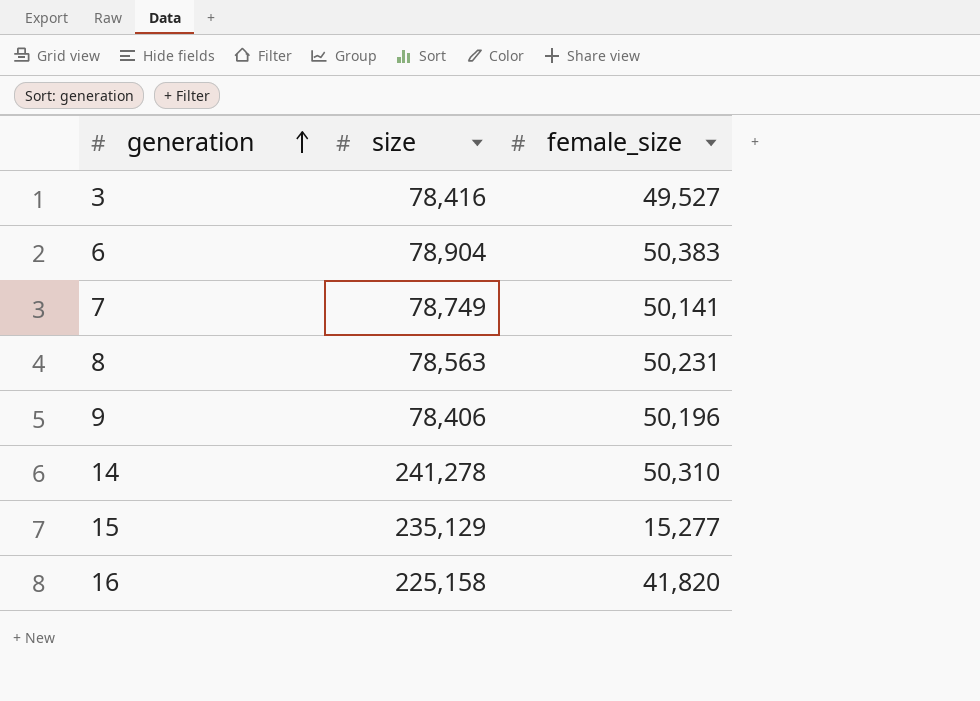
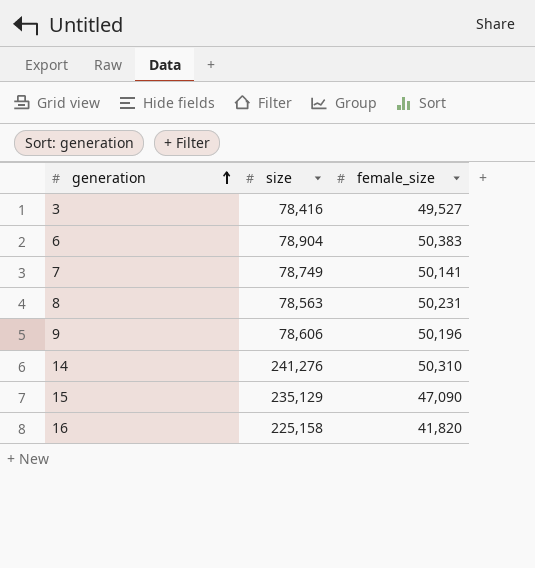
9 | size: 78,406 -> 78,606
14 | size: 241,278 -> 241,276
15 | female_size: 15,277 -> 47,090

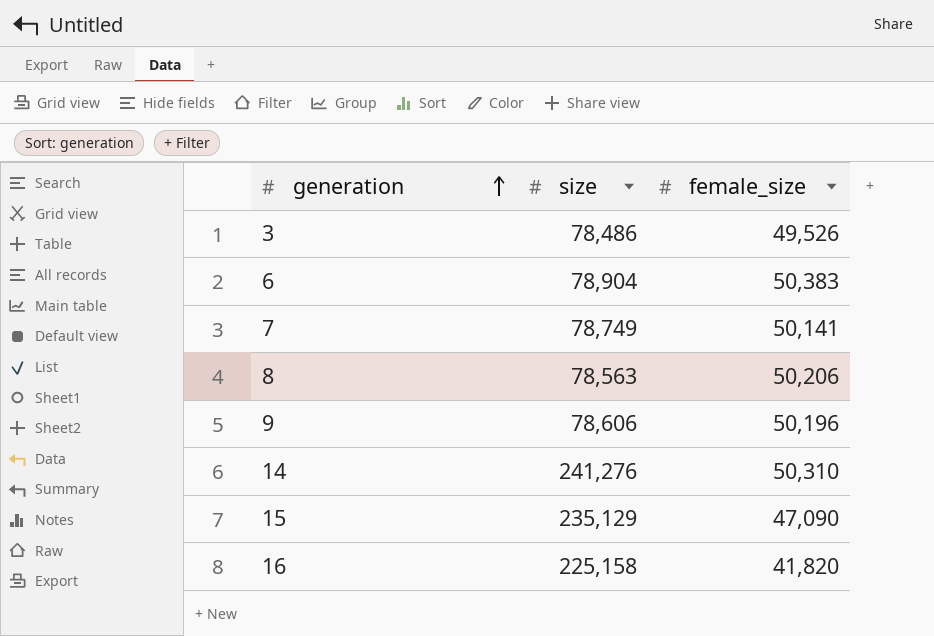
3 | size: 78,416 -> 78,486
3 | female_size: 49,527 -> 49,526
8 | female_size: 50,231 -> 50,206

